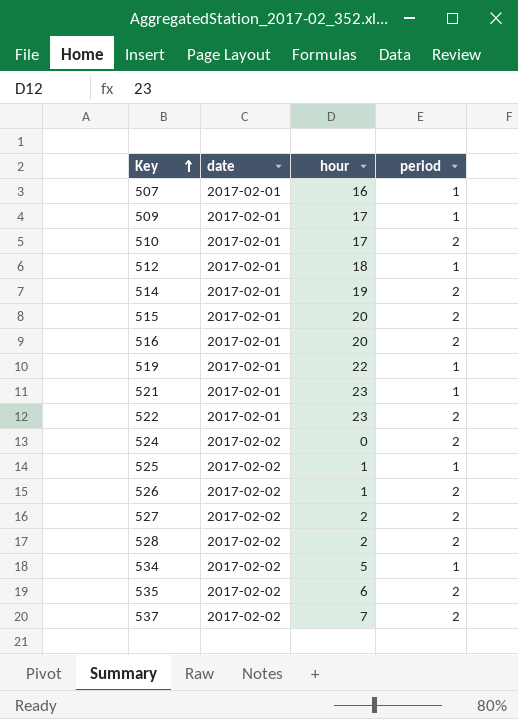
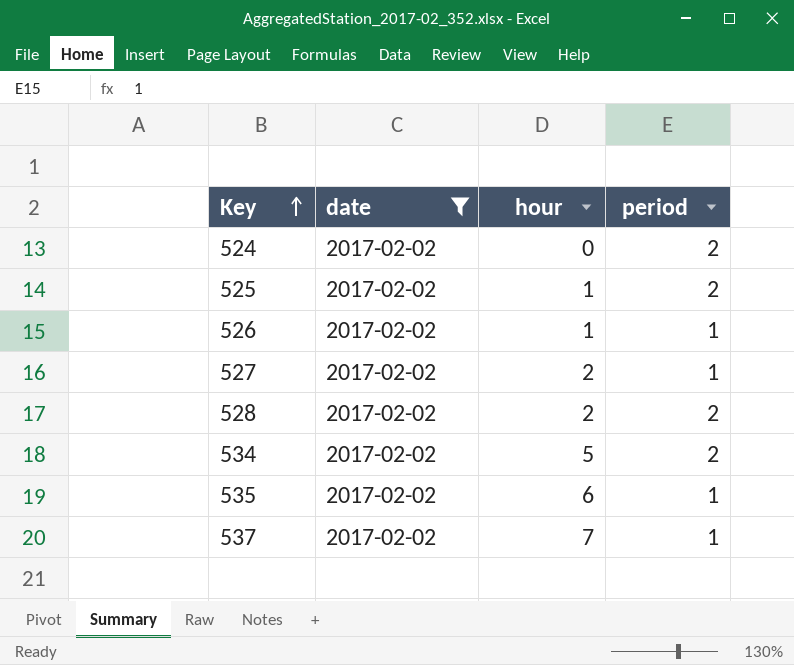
filter: none -> date = 2017-02-02
525 | period: 1 -> 2
526 | period: 2 -> 1
527 | period: 2 -> 1
534 | period: 1 -> 2
535 | period: 2 -> 1
537 | period: 2 -> 1

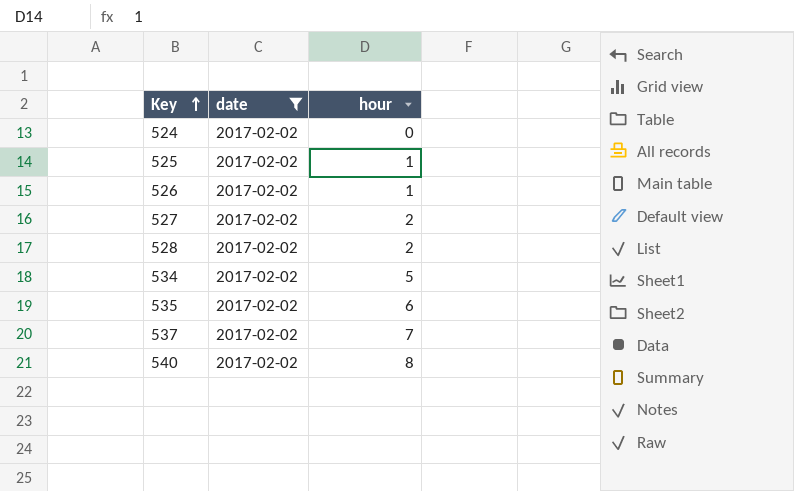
column period | position: 4 -> none
row 540: none -> 2017-02-02 | 8

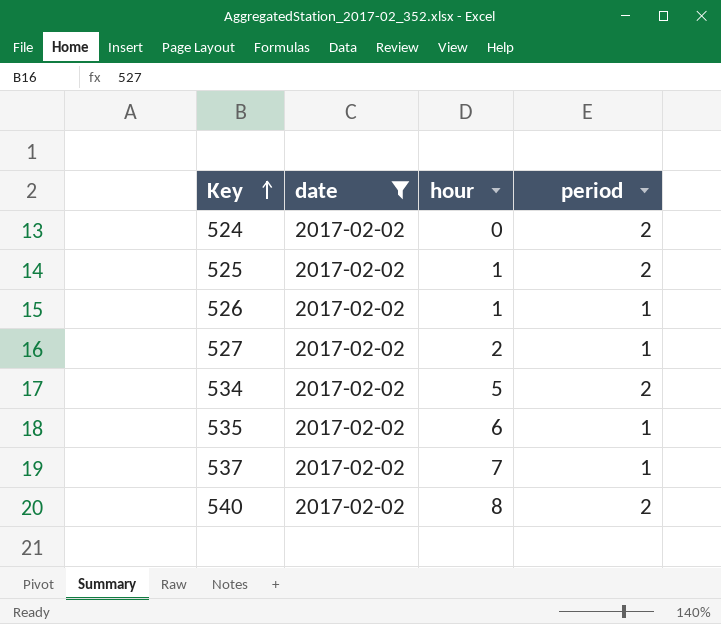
column period | position: none -> 4
row 528: 2017-02-02 | 2 -> none

